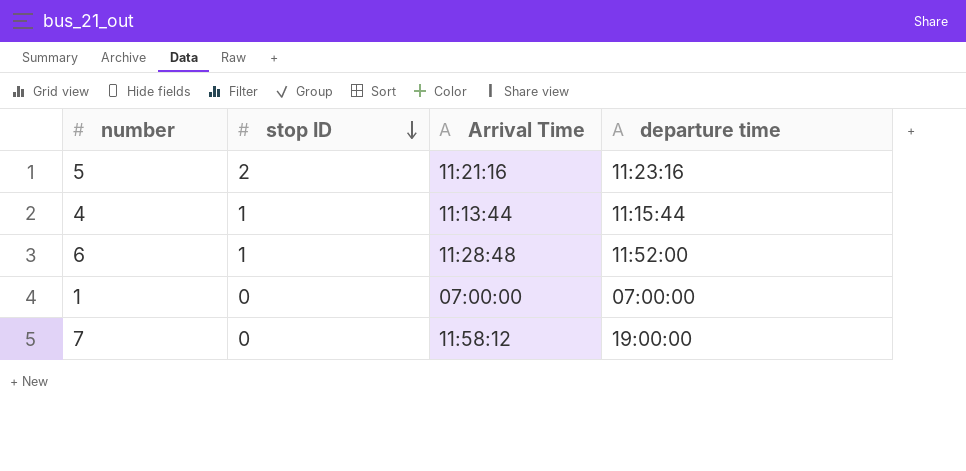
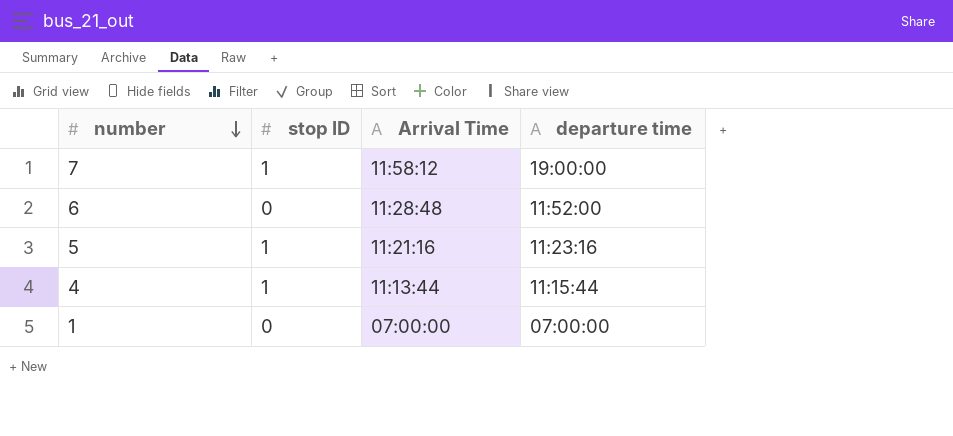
row order: stop ID descending -> number descending
7 | stop ID: 0 -> 1
6 | stop ID: 1 -> 0
5 | stop ID: 2 -> 1

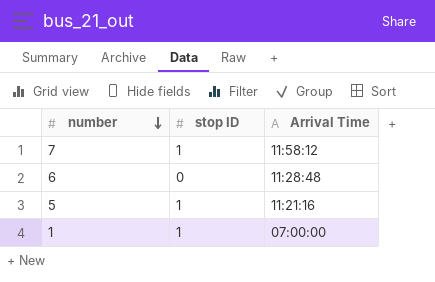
column departure time | position: 4 -> none
row 4: 1 | 11:13:44 | 11:15:44 -> none
1 | stop ID: 0 -> 1

